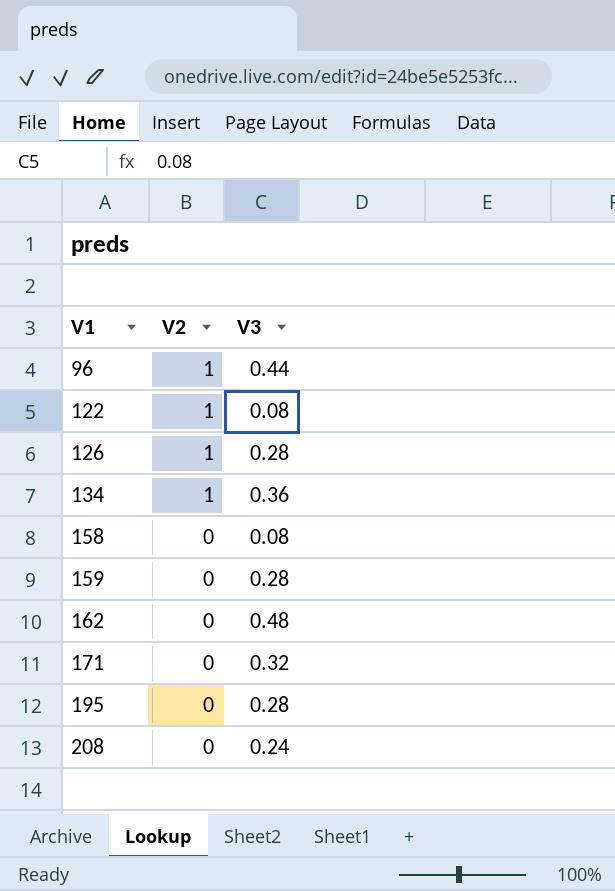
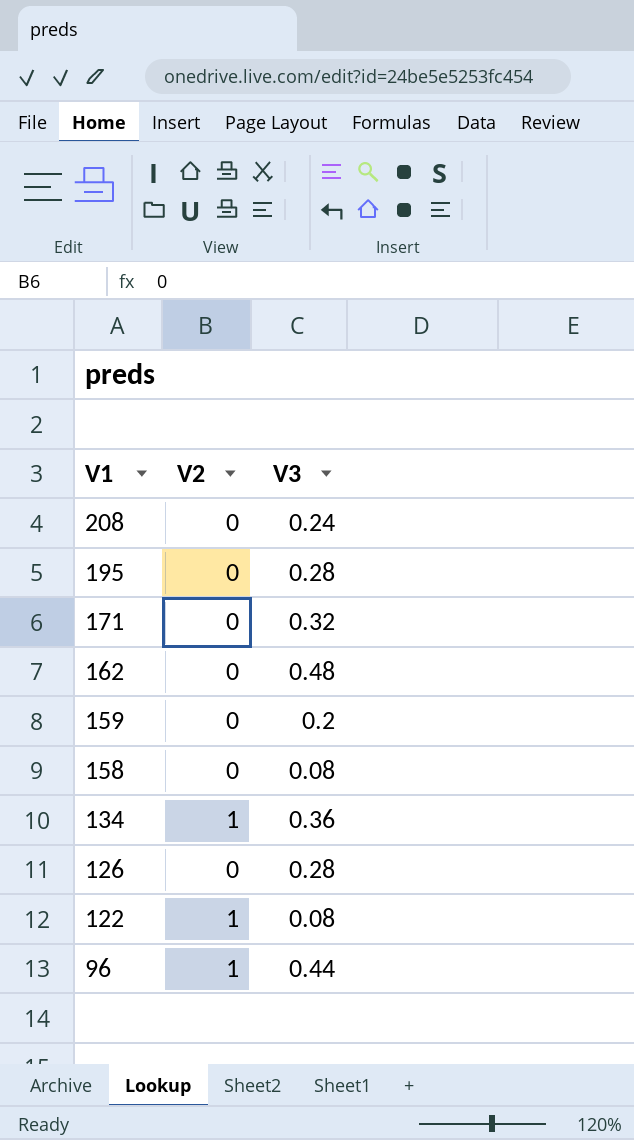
row order: V1 ascending -> V1 descending
159 | V3: 0.28 -> 0.2
126 | V2: 1 -> 0

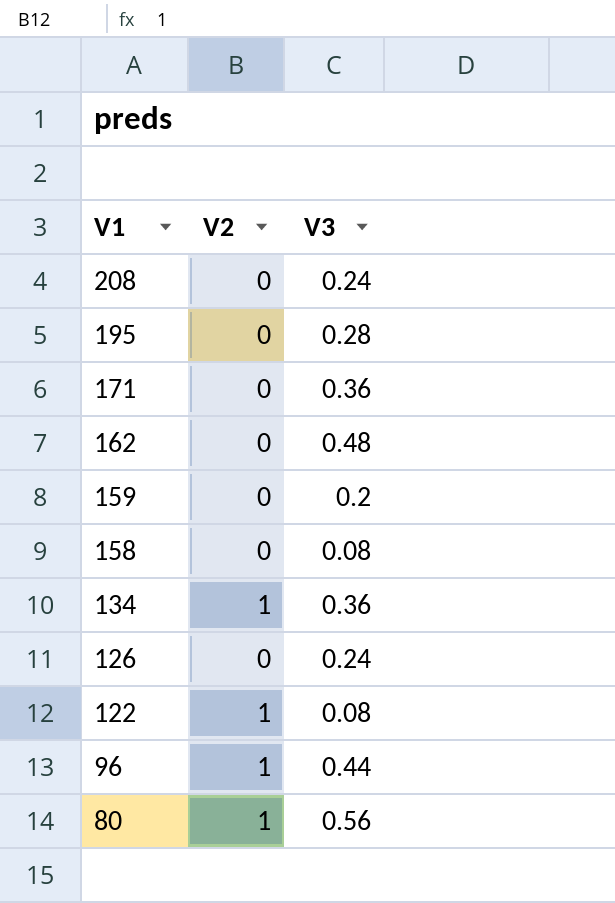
171 | V3: 0.32 -> 0.36
126 | V3: 0.28 -> 0.24
row 80: none -> 1 | 0.56

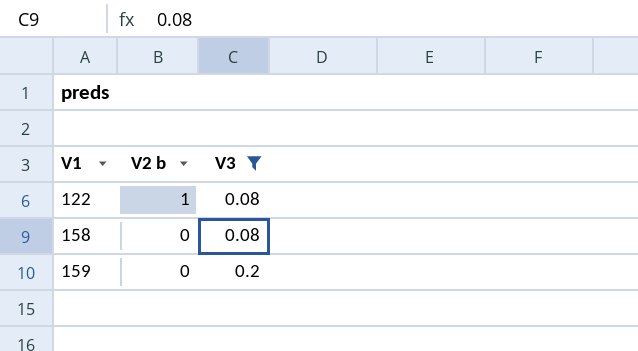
filter: none -> V3 <= 0.2
row order: V1 descending -> V1 ascending
column name: V2 -> V2 b

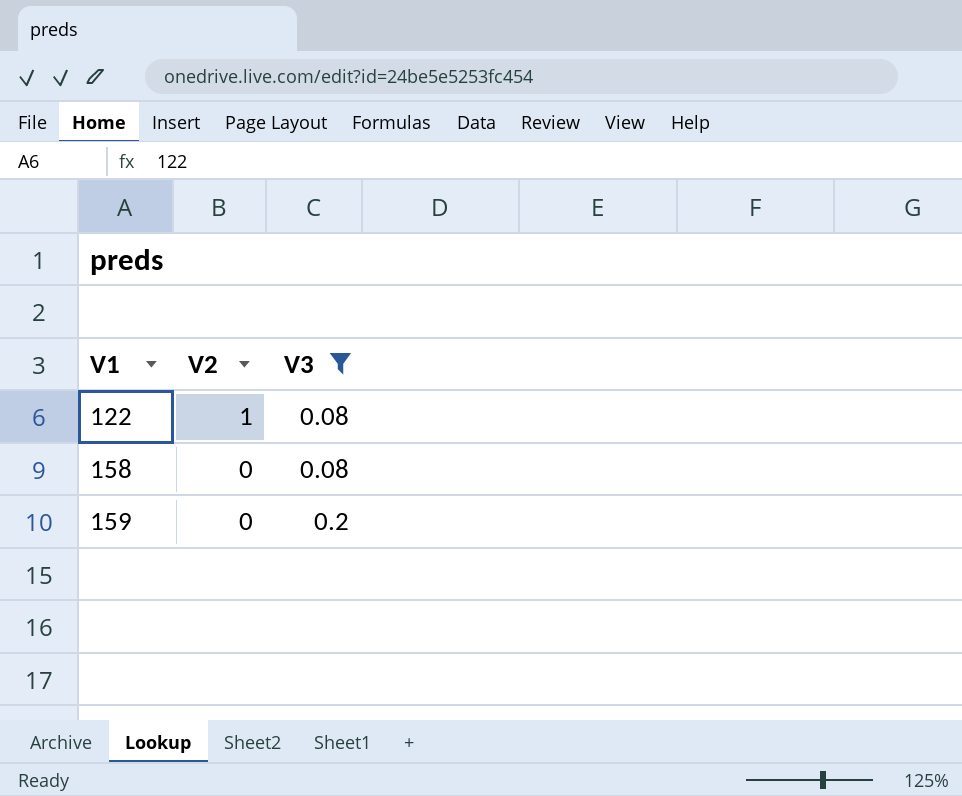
column name: V2 b -> V2

